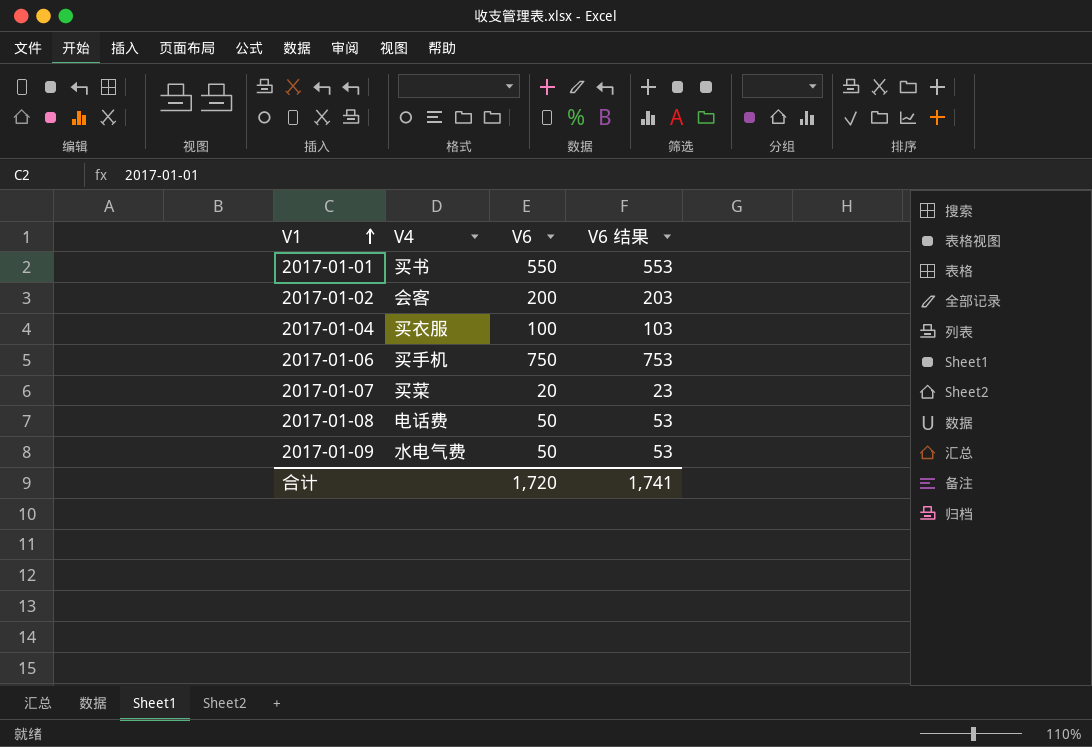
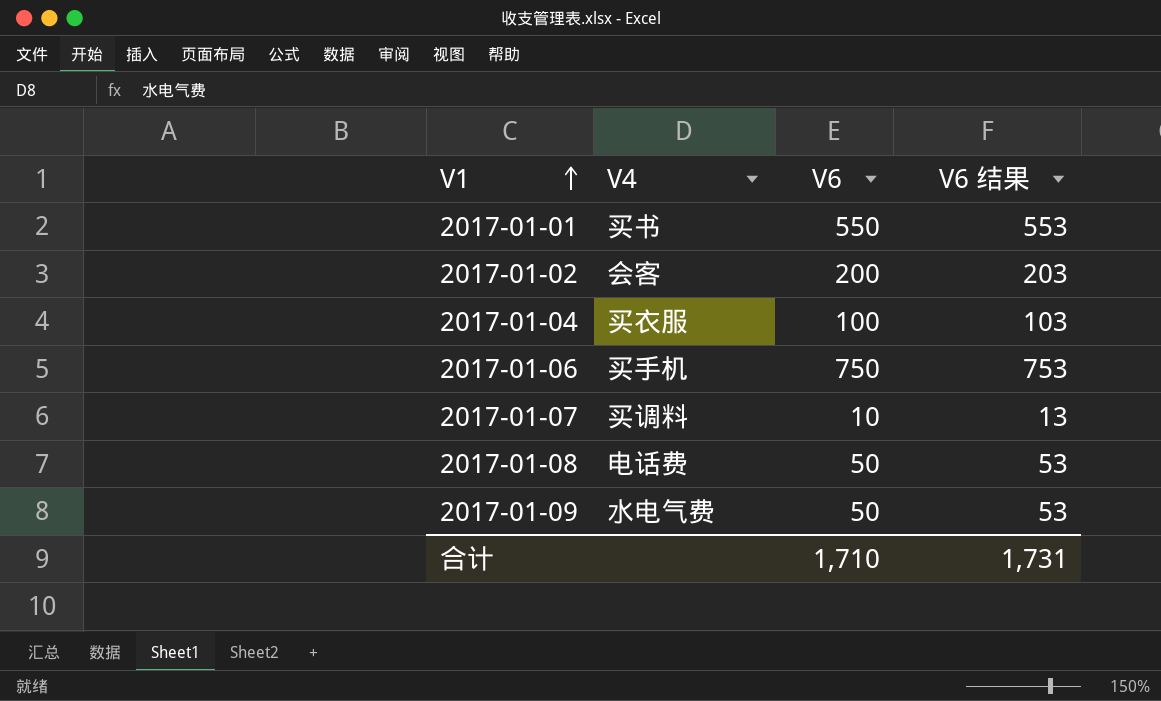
2017-01-07 | V4: 买菜 -> 买调料
2017-01-07 | V6: 20 -> 10
2017-01-07 | V6 结果: 23 -> 13
合计 | V6: 1,720 -> 1,710
合计 | V6 结果: 1,741 -> 1,731

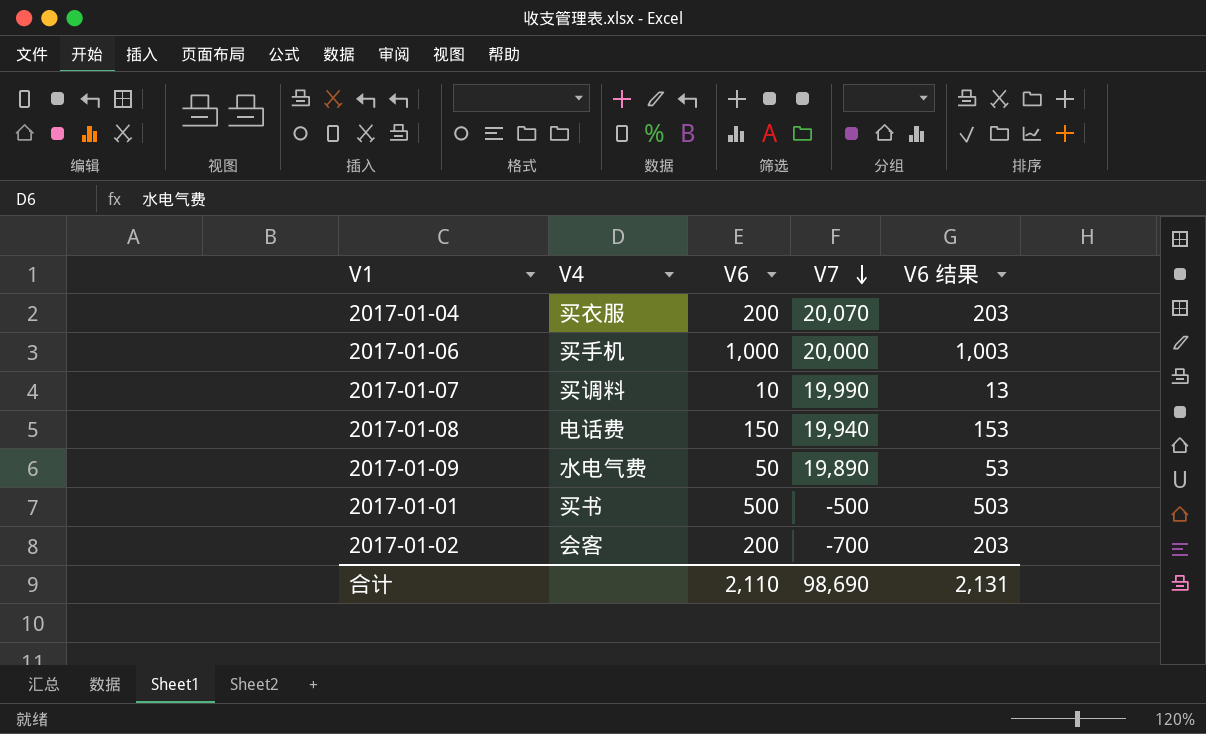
row order: V1 ascending -> V7 descending
column V7 | position: none -> 4
2017-01-04 | V6: 100 -> 200
2017-01-04 | V6 结果: 103 -> 203
2017-01-06 | V6: 750 -> 1,000
2017-01-06 | V6 结果: 753 -> 1,003
2017-01-08 | V6: 50 -> 150
2017-01-08 | V6 结果: 53 -> 153
2017-01-01 | V6: 550 -> 500
2017-01-01 | V6 结果: 553 -> 503
合计 | V6: 1,710 -> 2,110
合计 | V6 结果: 1,731 -> 2,131

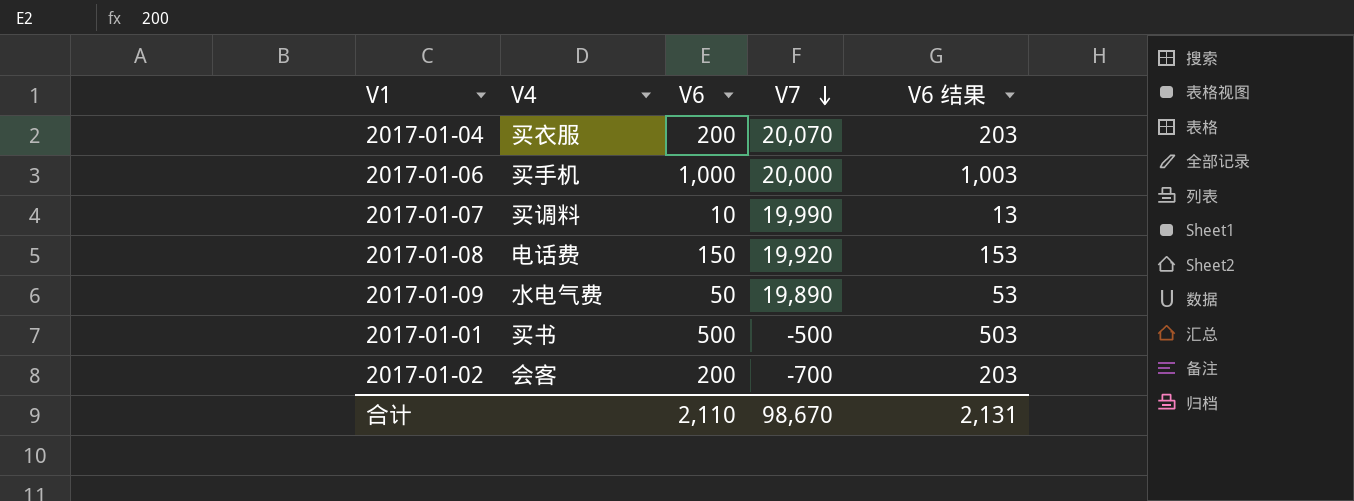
2017-01-08 | V7: 19,940 -> 19,920
合计 | V7: 98,690 -> 98,670

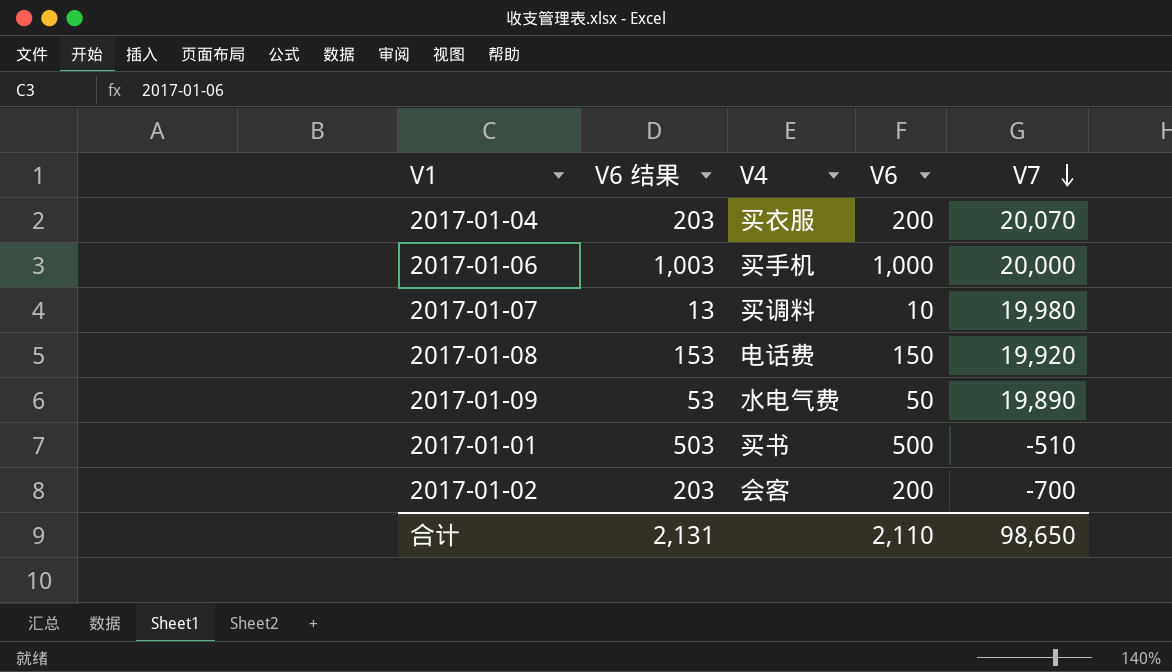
column V6 结果 | position: 5 -> 2
2017-01-07 | V7: 19,990 -> 19,980
2017-01-01 | V7: -500 -> -510
合计 | V7: 98,670 -> 98,650

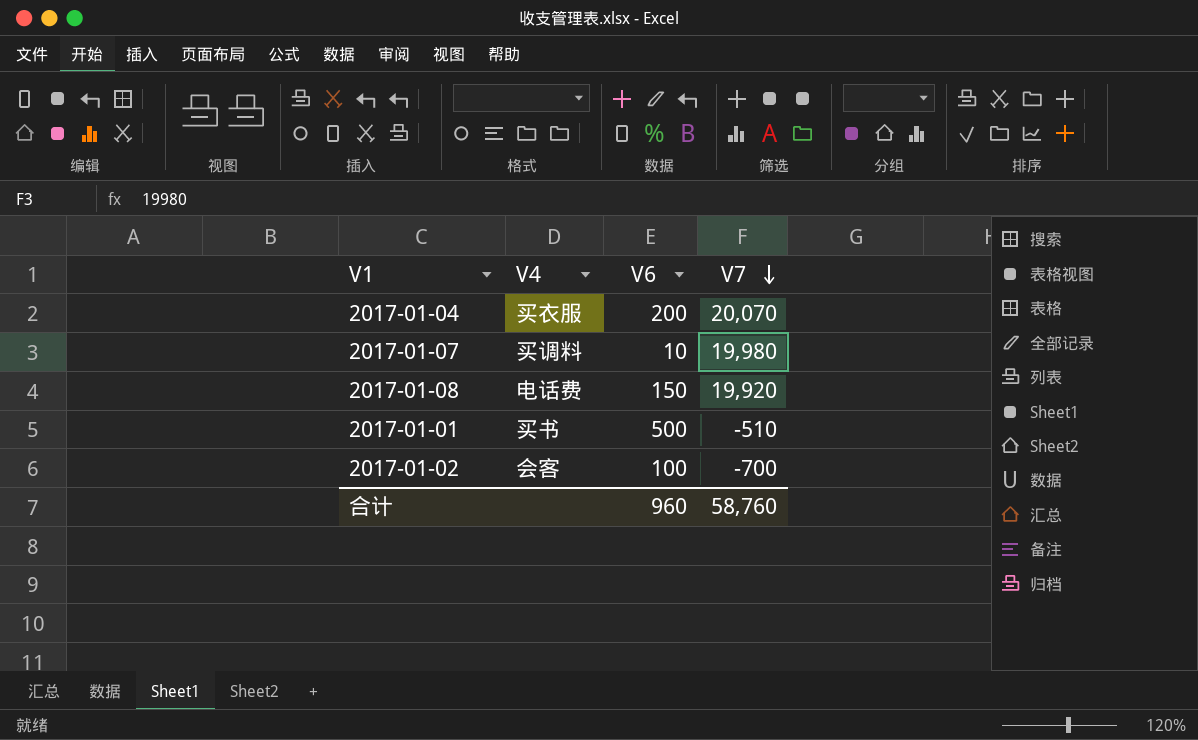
column V6 结果 | formula: [V6] + 3 -> none
row 2017-01-06: 1,003 | 买手机 | 1,000 | 20,000 -> none
row 2017-01-09: 53 | 水电气费 | 50 | 19,890 -> none
2017-01-02 | V6: 200 -> 100
合计 | V6: 2,110 -> 960
合计 | V7: 98,650 -> 58,760

